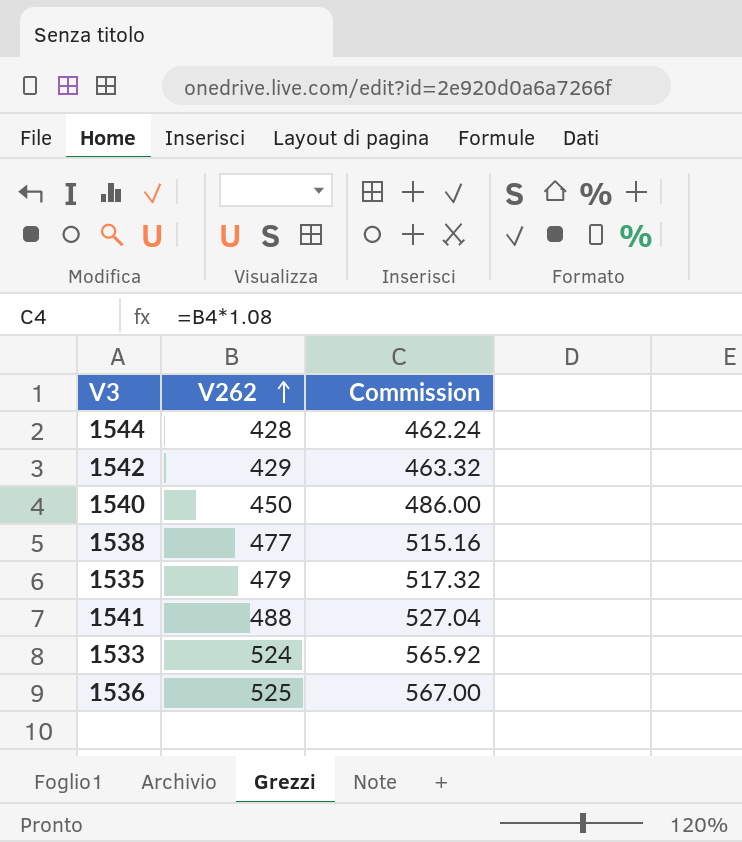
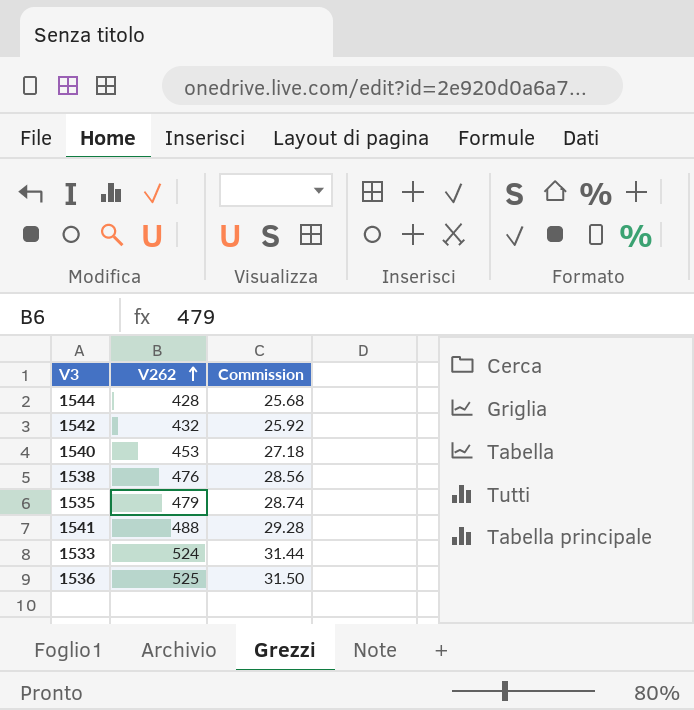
column Commission | formula: [V262] * 1.08 -> [V262] * 0.06
1542 | V262: 429 -> 432
1540 | V262: 450 -> 453
1538 | V262: 477 -> 476

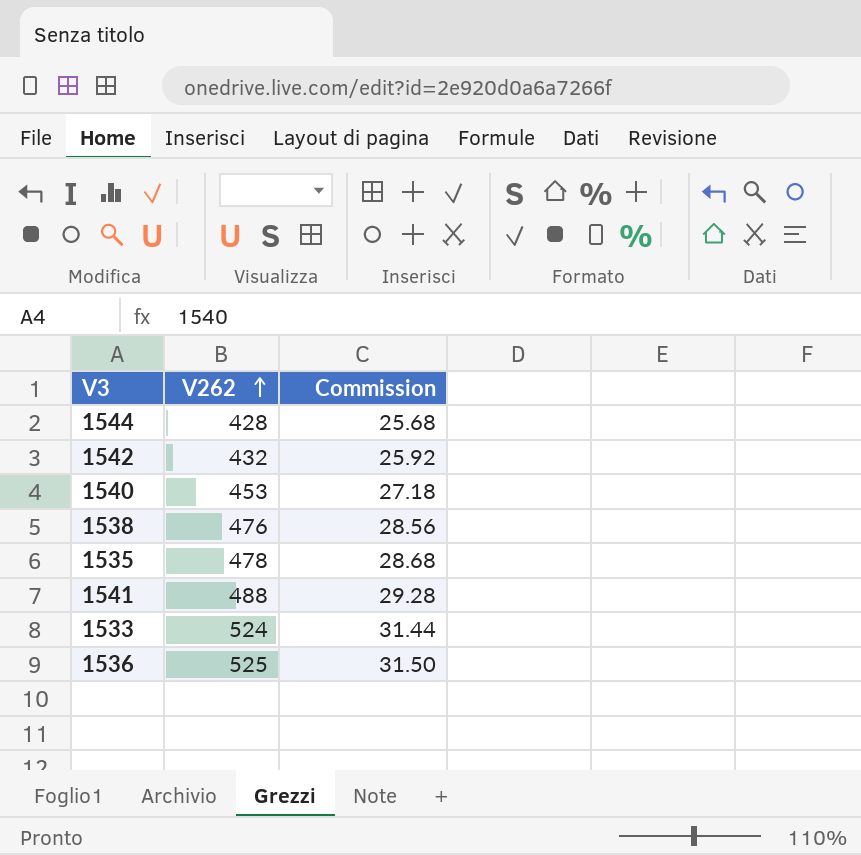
1535 | V262: 479 -> 478
1535 | Commission: 28.74 -> 28.68

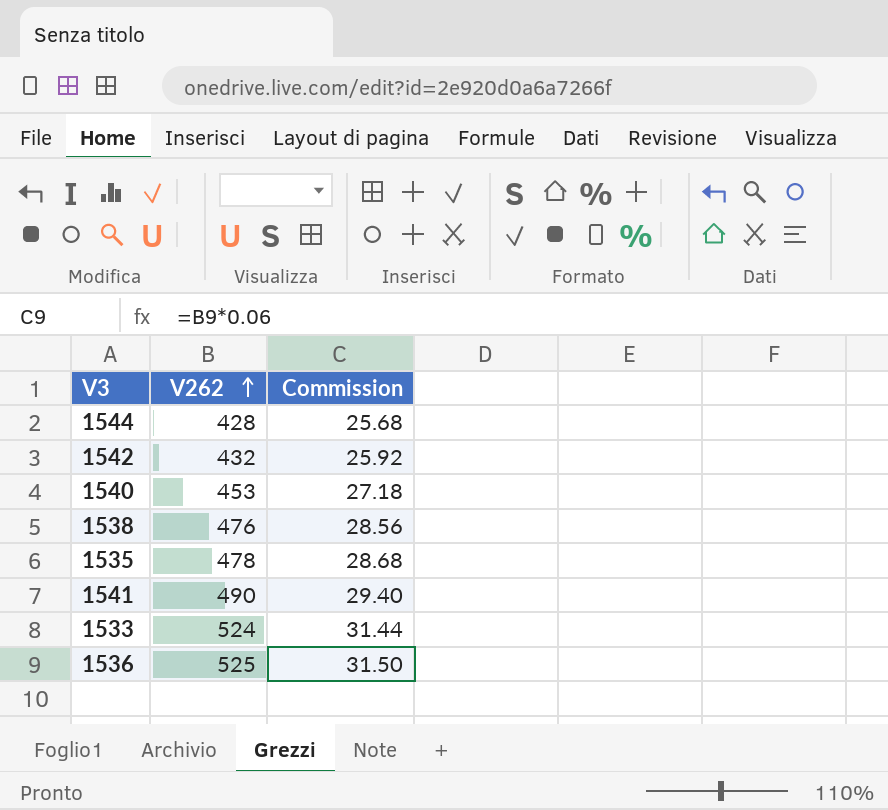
1541 | V262: 488 -> 490
1541 | Commission: 29.28 -> 29.40

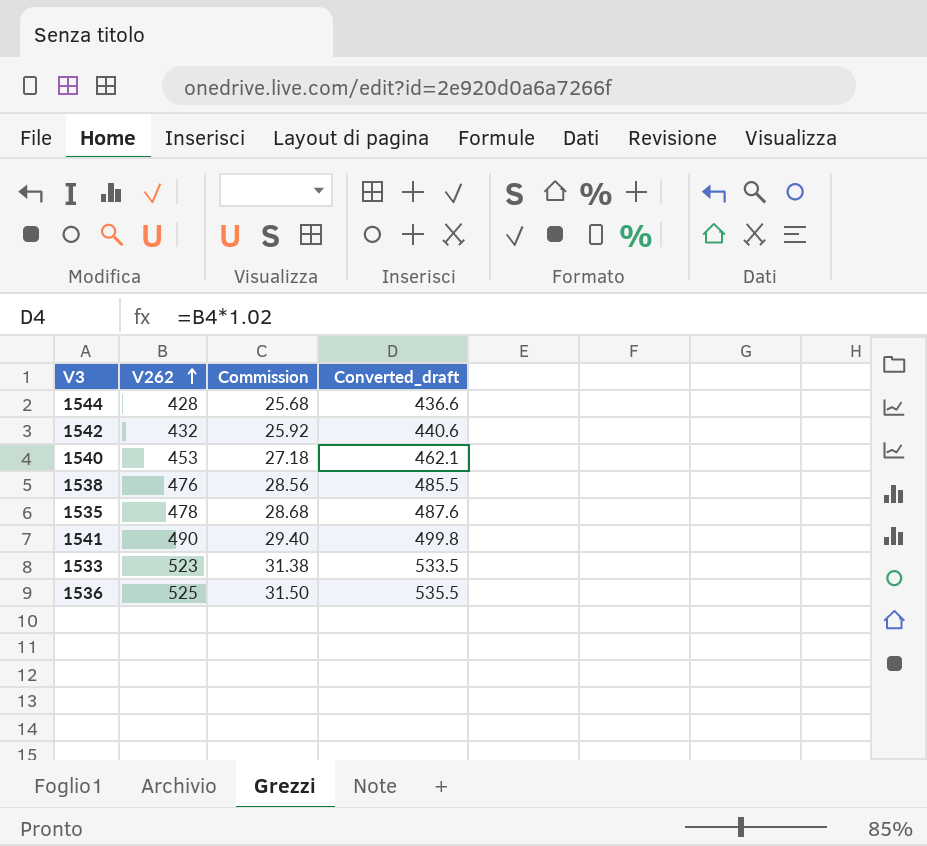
column Converted_draft | formula: none -> [V262] * 1.02
1533 | V262: 524 -> 523
1533 | Commission: 31.44 -> 31.38

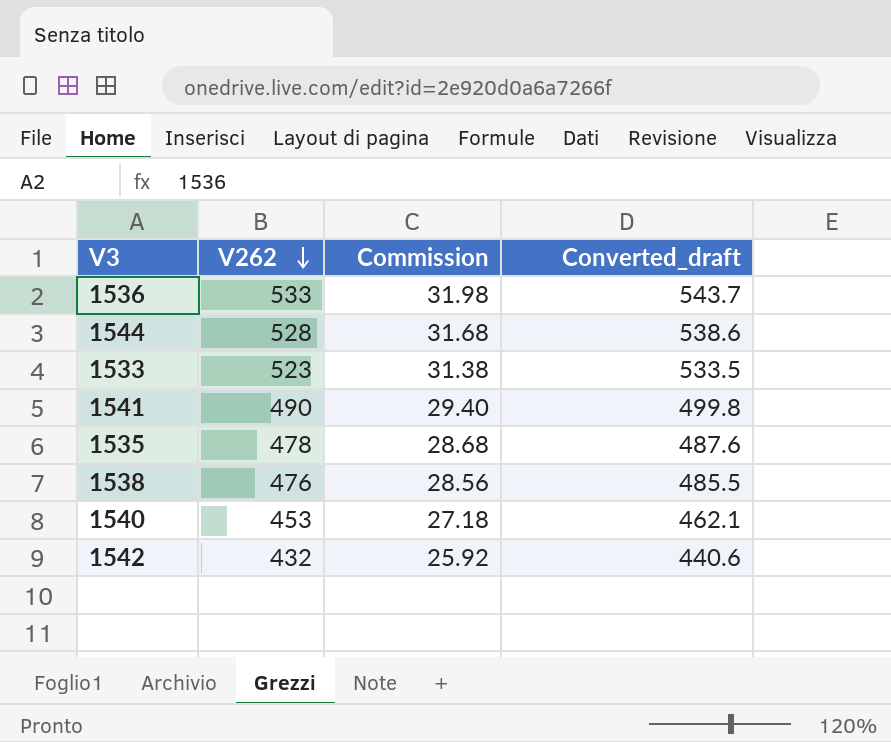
row order: V262 ascending -> V262 descending
1536 | V262: 525 -> 533
1536 | Commission: 31.50 -> 31.98
1536 | Converted_draft: 535.5 -> 543.7
1544 | V262: 428 -> 528
1544 | Commission: 25.68 -> 31.68
1544 | Converted_draft: 436.6 -> 538.6

